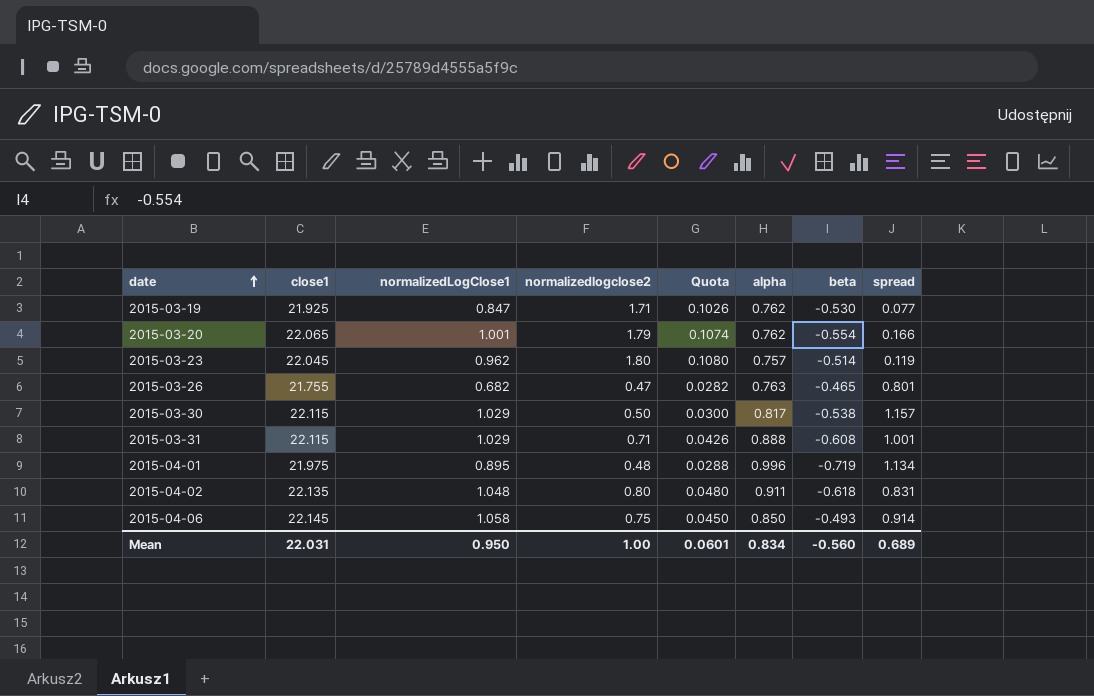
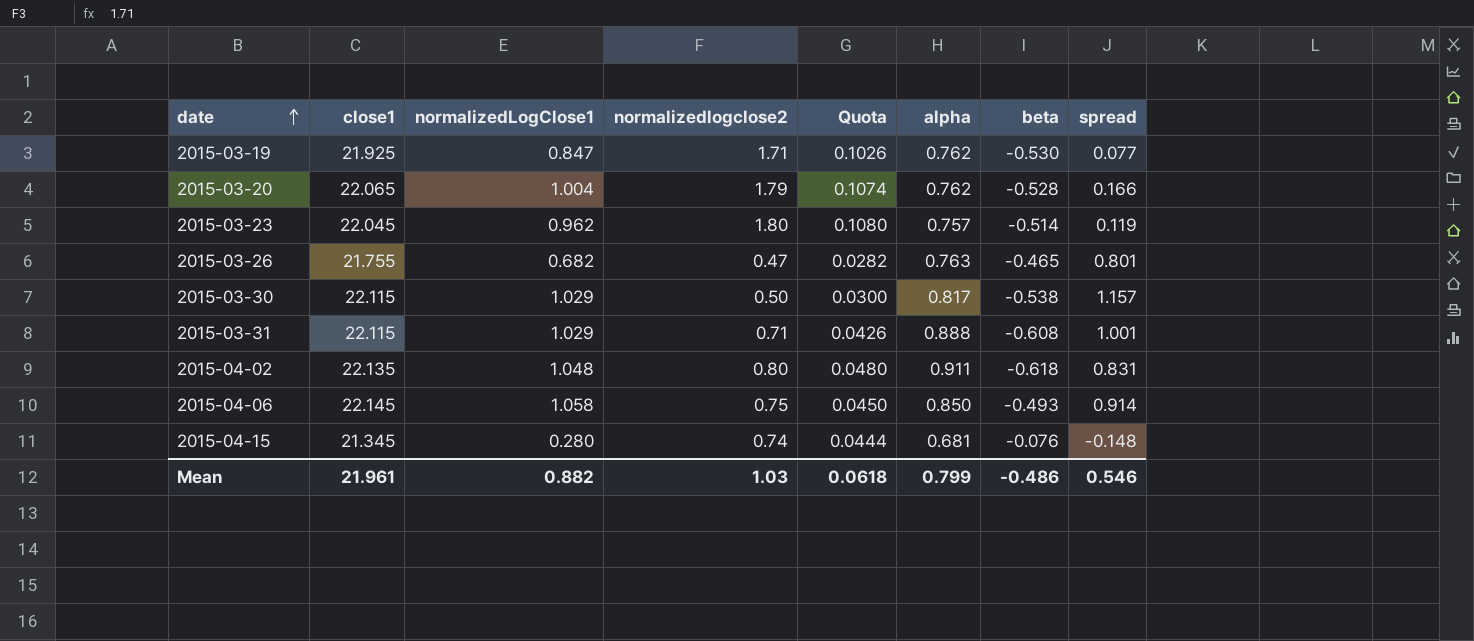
row 2015-04-01: 21.975 | 0.895 | 0.48 | 0.0288 | 0.996 | -0.719 | 1.134 -> none
2015-03-20 | normalizedLogClose1: 1.001 -> 1.004
2015-03-20 | beta: -0.554 -> -0.528
row 2015-04-15: none -> 21.345 | 0.280 | 0.74 | 0.0444 | 0.681 | -0.076 | -0.148
Mean | close1: 22.031 -> 21.961
Mean | normalizedLogClose1: 0.950 -> 0.882
Mean | normalizedlogclose2: 1.00 -> 1.03
Mean | Quota: 0.0601 -> 0.0618
Mean | alpha: 0.834 -> 0.799
Mean | beta: -0.560 -> -0.486
Mean | spread: 0.689 -> 0.546

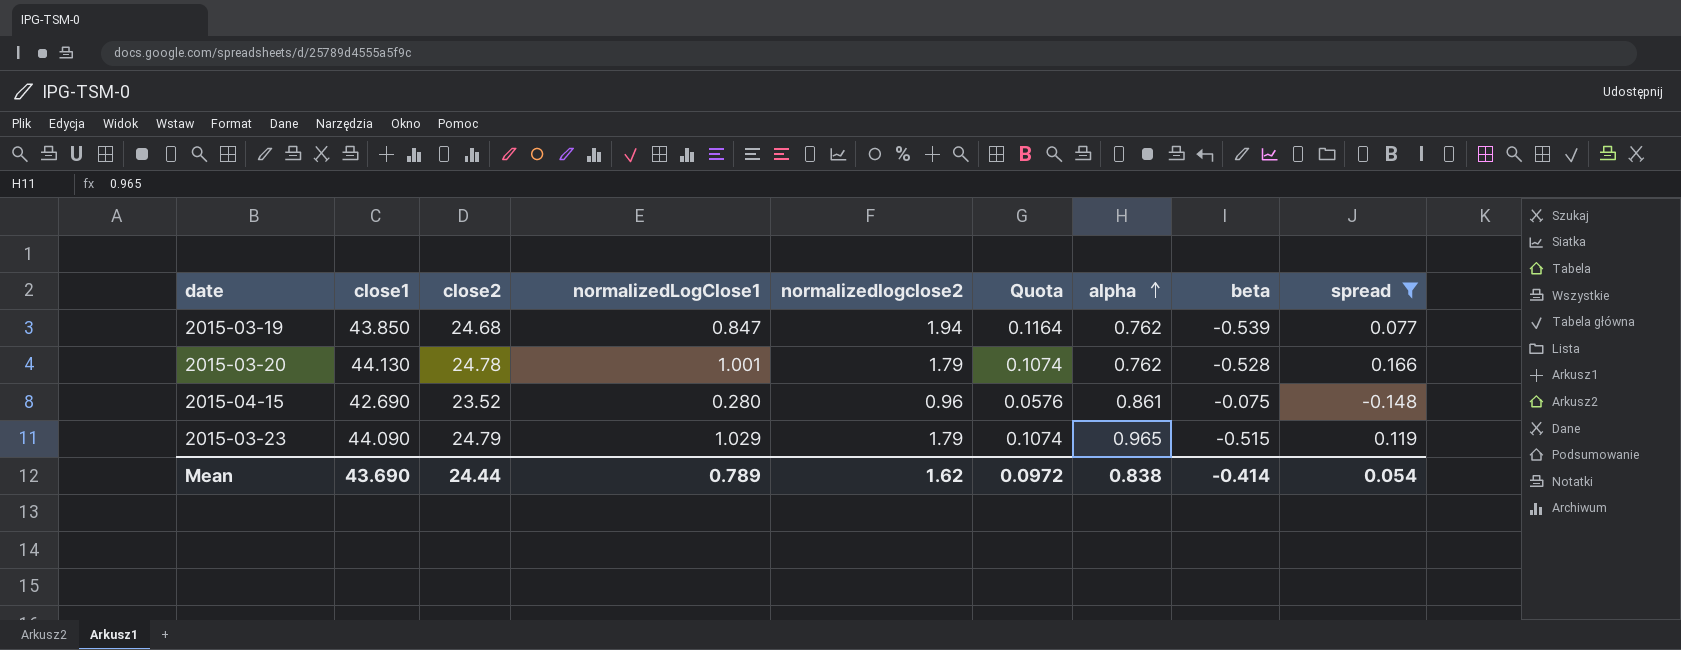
filter: none -> spread <= 0.166
row order: date ascending -> alpha ascending
column close2 | position: none -> 3
2015-03-19 | close1: 21.925 -> 43.850
2015-03-19 | normalizedlogclose2: 1.71 -> 1.94
2015-03-19 | Quota: 0.1026 -> 0.1164
2015-03-19 | beta: -0.530 -> -0.539
2015-03-20 | close1: 22.065 -> 44.130
2015-03-20 | normalizedLogClose1: 1.004 -> 1.001
2015-04-15 | close1: 21.345 -> 42.690
2015-04-15 | normalizedlogclose2: 0.74 -> 0.96
2015-04-15 | Quota: 0.0444 -> 0.0576
2015-04-15 | alpha: 0.681 -> 0.861
2015-04-15 | beta: -0.076 -> -0.075
2015-03-23 | close1: 22.045 -> 44.090
2015-03-23 | normalizedLogClose1: 0.962 -> 1.029
2015-03-23 | normalizedlogclose2: 1.80 -> 1.79
2015-03-23 | Quota: 0.1080 -> 0.1074
2015-03-23 | alpha: 0.757 -> 0.965
2015-03-23 | beta: -0.514 -> -0.515
Mean | close1: 21.961 -> 43.690
Mean | normalizedLogClose1: 0.882 -> 0.789
Mean | normalizedlogclose2: 1.03 -> 1.62
Mean | Quota: 0.0618 -> 0.0972
Mean | alpha: 0.799 -> 0.838
Mean | beta: -0.486 -> -0.414
Mean | spread: 0.546 -> 0.054

